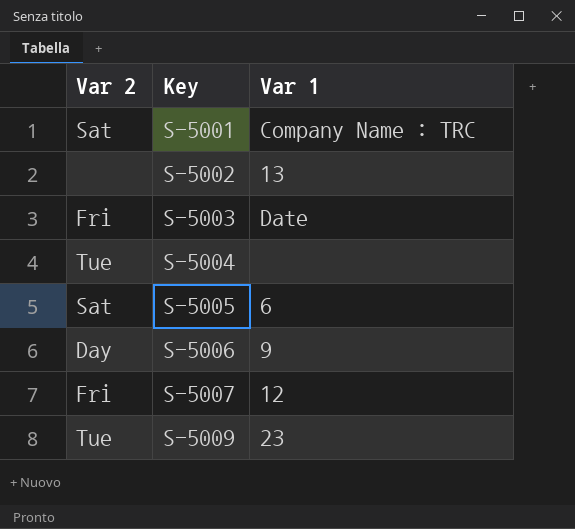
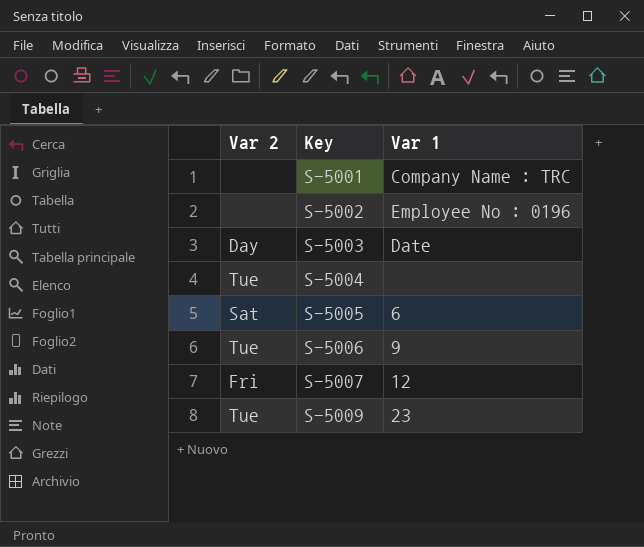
S-5001 | Var 2: Sat -> none
S-5002 | Var 1: 13 -> Employee No : 0196
S-5003 | Var 2: Fri -> Day
S-5006 | Var 2: Day -> Tue

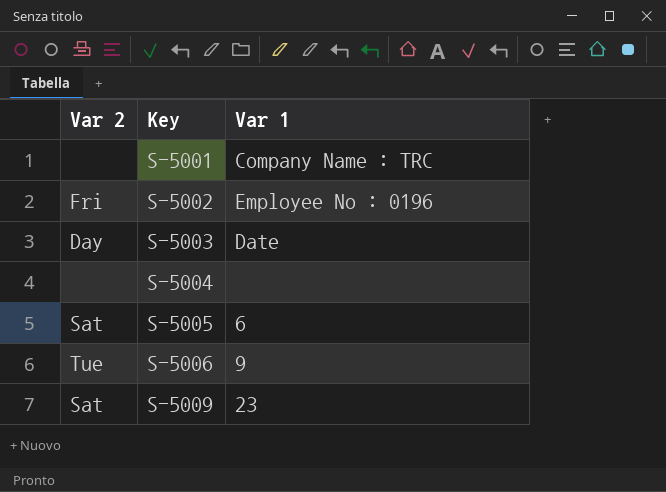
row S-5007: Fri | 12 -> none
S-5002 | Var 2: none -> Fri
S-5004 | Var 2: Tue -> none
S-5009 | Var 2: Tue -> Sat

